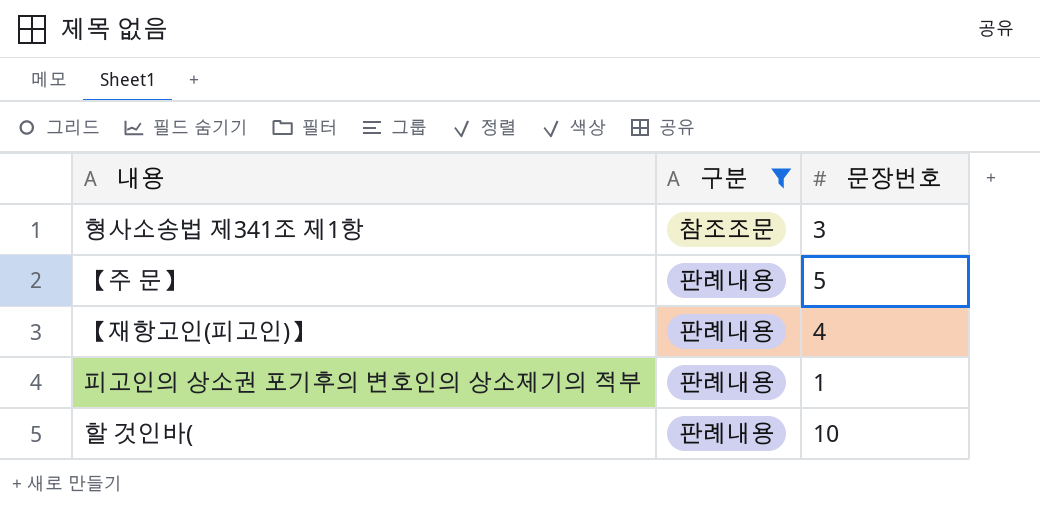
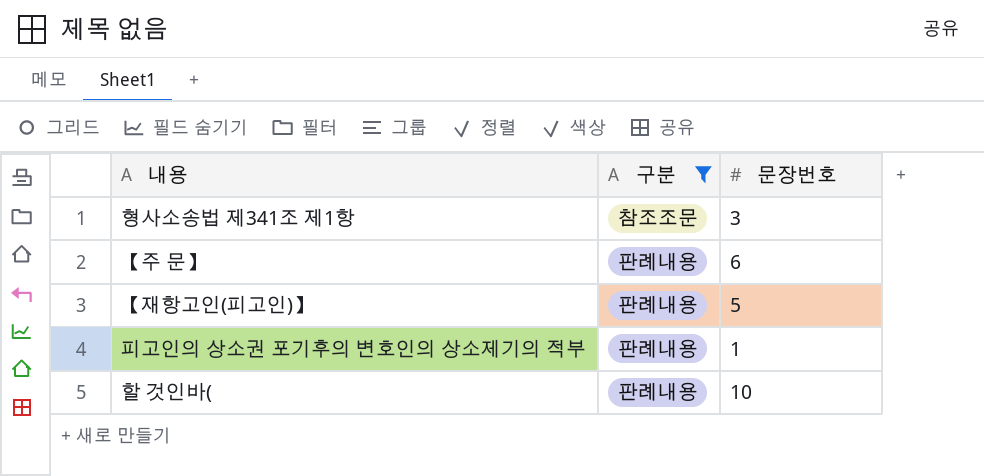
【주 문】 | 문장번호: 5 -> 6
【재항고인(피고인)】 | 문장번호: 4 -> 5

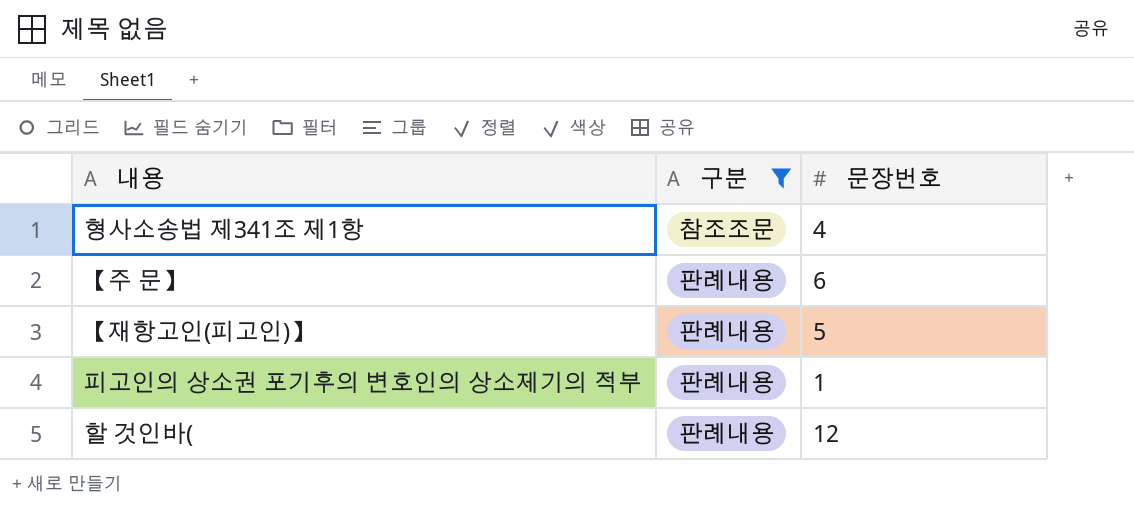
형사소송법 제341조 제1항 | 문장번호: 3 -> 4
할 것인바( | 문장번호: 10 -> 12

